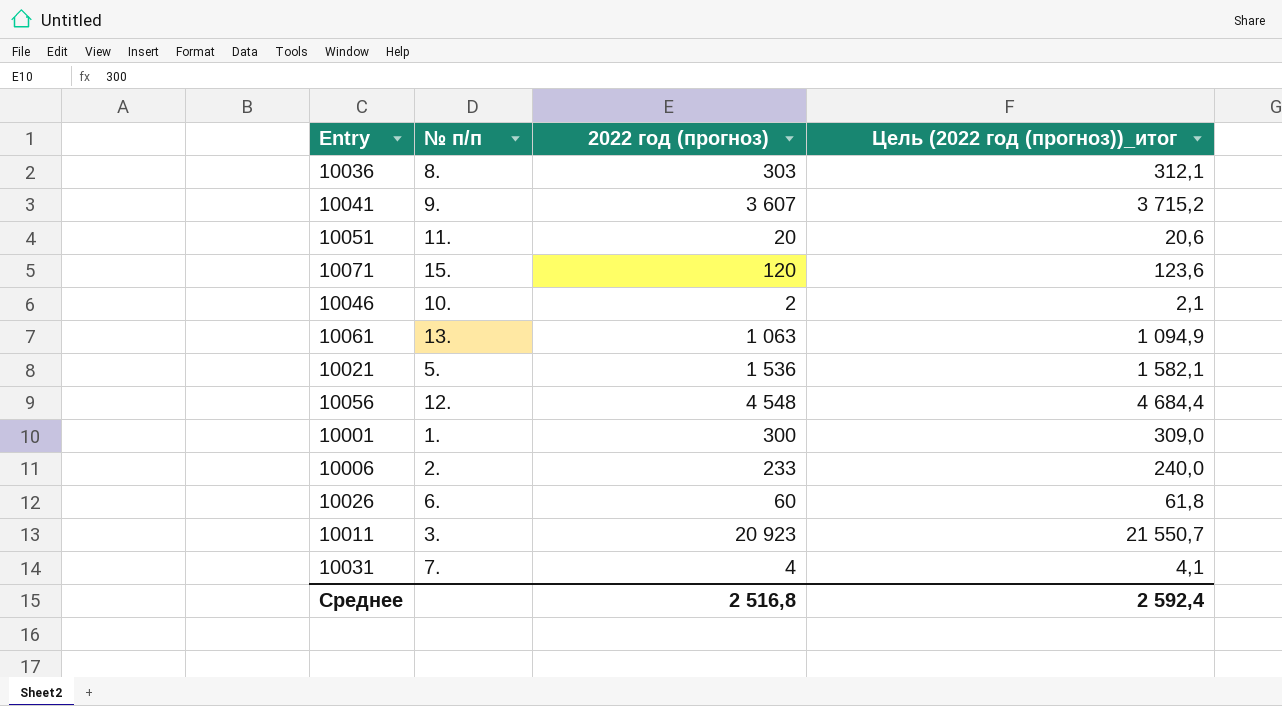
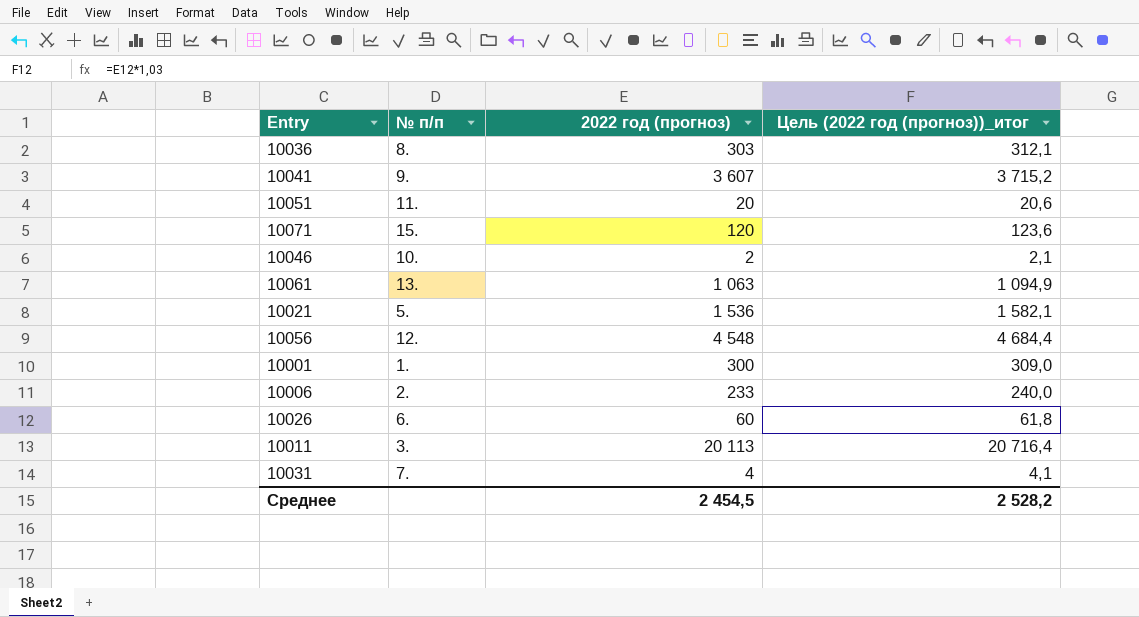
10011 | 2022 год (прогноз): 20 923 -> 20 113
10011 | Цель (2022 год (прогноз))_итог: 21 550,7 -> 20 716,4
Среднее | 2022 год (прогноз): 2 516,8 -> 2 454,5
Среднее | Цель (2022 год (прогноз))_итог: 2 592,4 -> 2 528,2

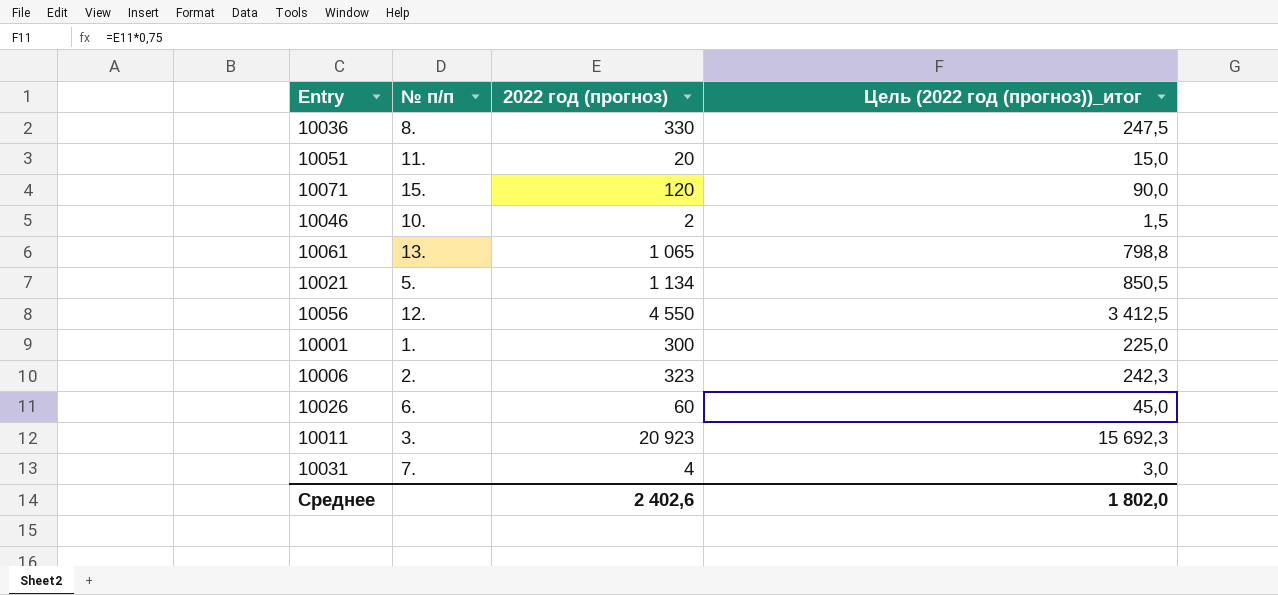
column Цель (2022 год (прогноз))_итог | formula: [2022 год (прогноз)] * 1,03 -> [2022 год (прогноз)] * 0,75
row 10041: 9. | 3 607 | 3 715,2 -> none
10036 | 2022 год (прогноз): 303 -> 330
10061 | 2022 год (прогноз): 1 063 -> 1 065
10021 | 2022 год (прогноз): 1 536 -> 1 134
10056 | 2022 год (прогноз): 4 548 -> 4 550
10006 | 2022 год (прогноз): 233 -> 323
10011 | 2022 год (прогноз): 20 113 -> 20 923
Среднее | 2022 год (прогноз): 2 454,5 -> 2 402,6
Среднее | Цель (2022 год (прогноз))_итог: 2 528,2 -> 1 802,0

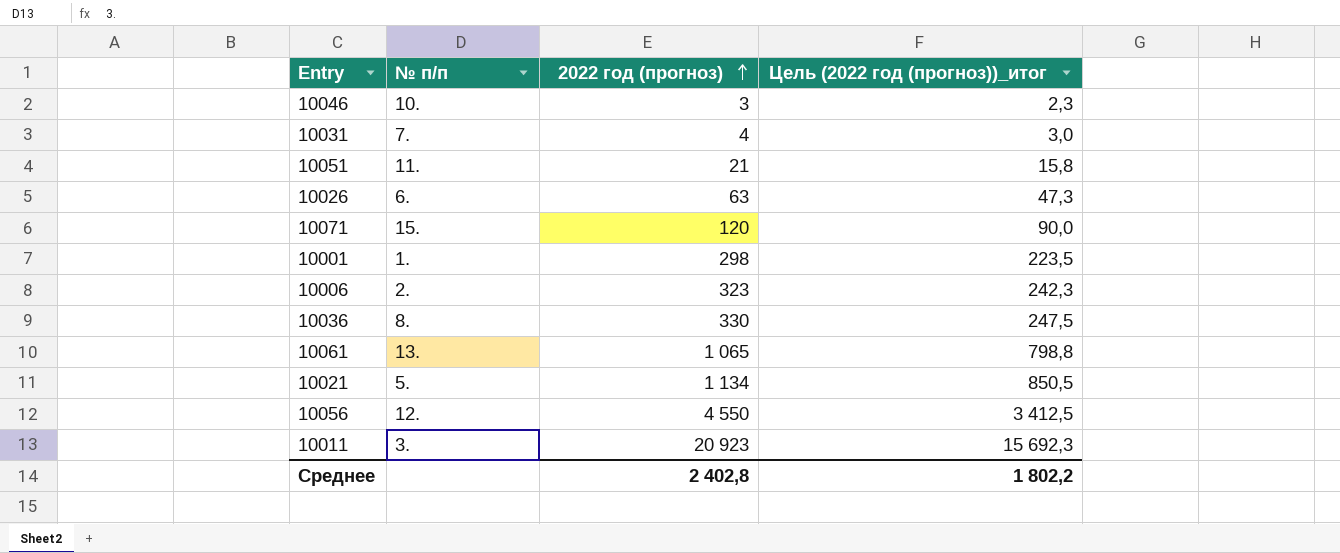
row order: none -> 2022 год (прогноз) ascending
10046 | 2022 год (прогноз): 2 -> 3
10046 | Цель (2022 год (прогноз))_итог: 1,5 -> 2,3
10051 | 2022 год (прогноз): 20 -> 21
10051 | Цель (2022 год (прогноз))_итог: 15,0 -> 15,8
10026 | 2022 год (прогноз): 60 -> 63
10026 | Цель (2022 год (прогноз))_итог: 45,0 -> 47,3
10001 | 2022 год (прогноз): 300 -> 298
10001 | Цель (2022 год (прогноз))_итог: 225,0 -> 223,5
Среднее | 2022 год (прогноз): 2 402,6 -> 2 402,8
Среднее | Цель (2022 год (прогноз))_итог: 1 802,0 -> 1 802,2

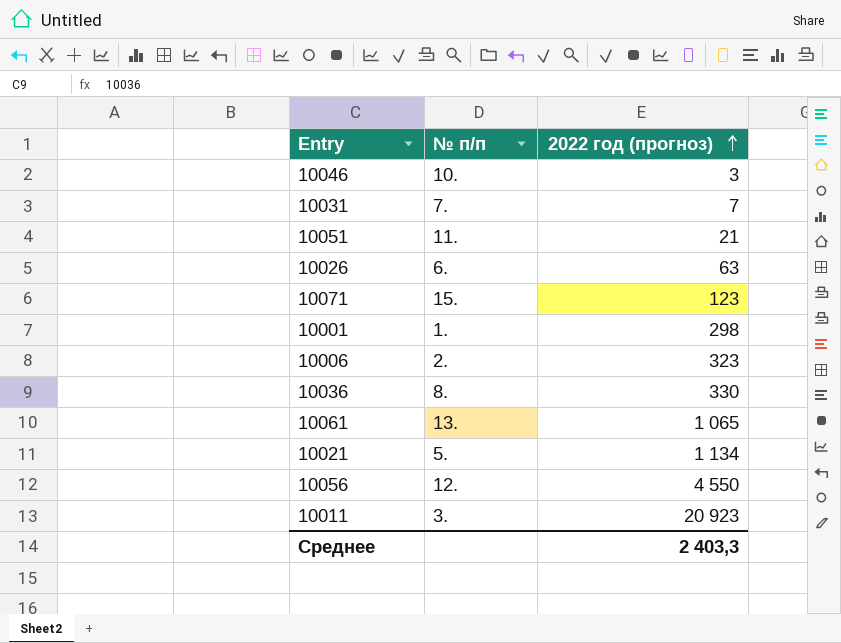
column Цель (2022 год (прогноз))_итог | formula: [2022 год (прогноз)] * 0,75 -> none
10031 | 2022 год (прогноз): 4 -> 7
10071 | 2022 год (прогноз): 120 -> 123
Среднее | 2022 год (прогноз): 2 402,8 -> 2 403,3

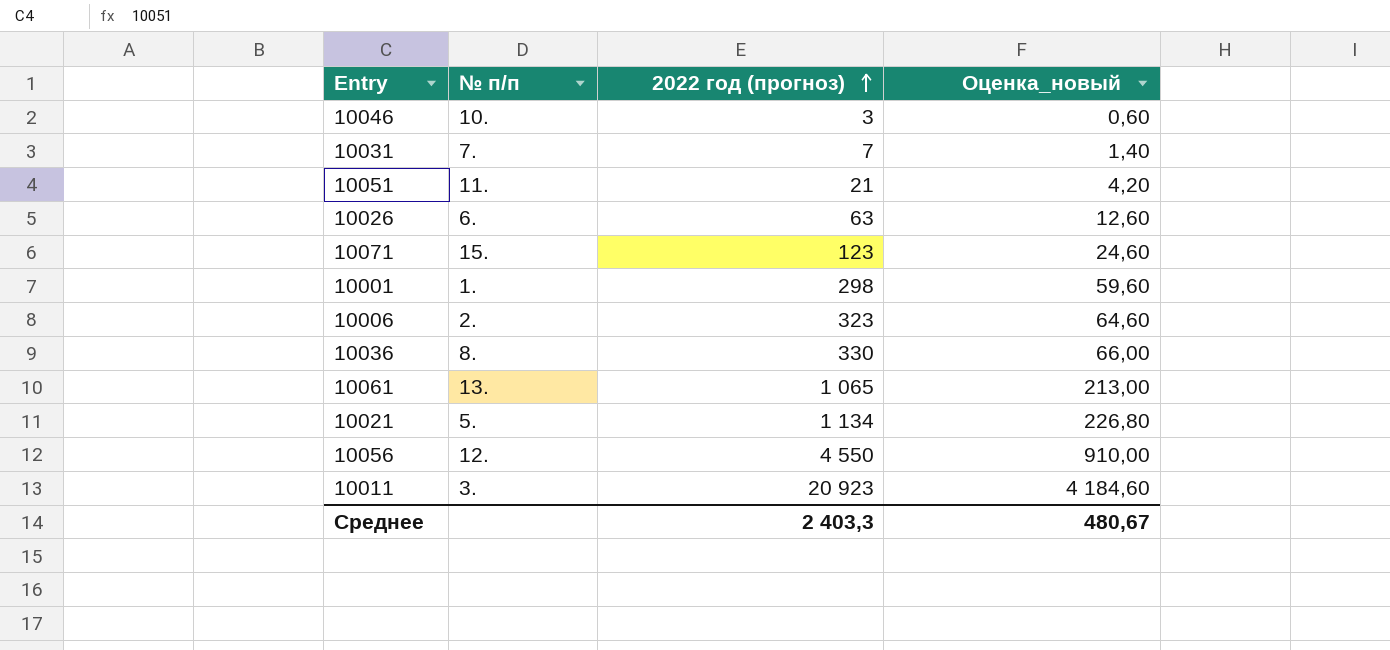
column Оценка_новый | formula: none -> [2022 год (прогноз)] * 0,2

